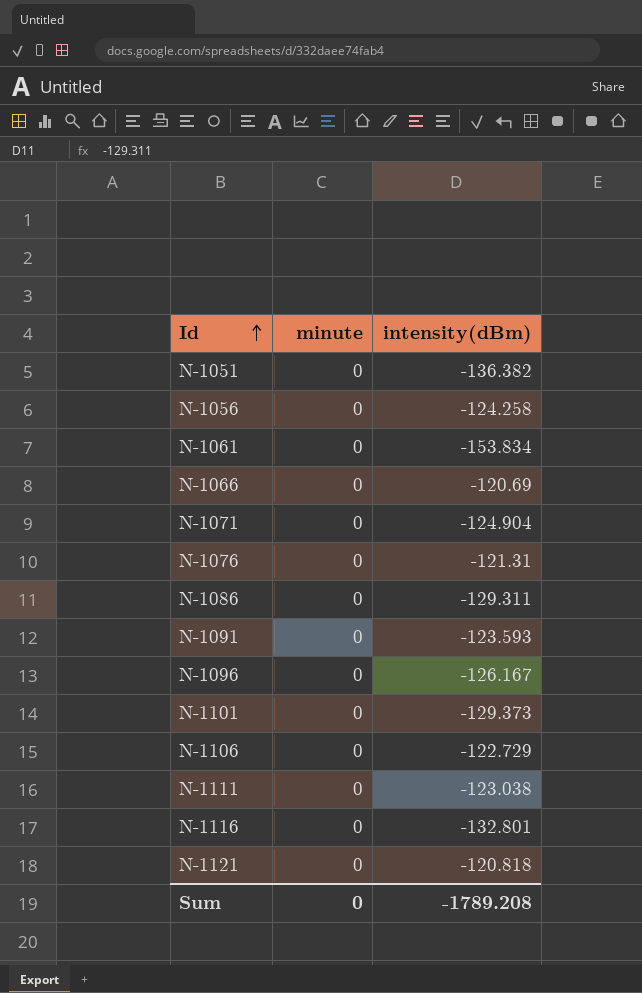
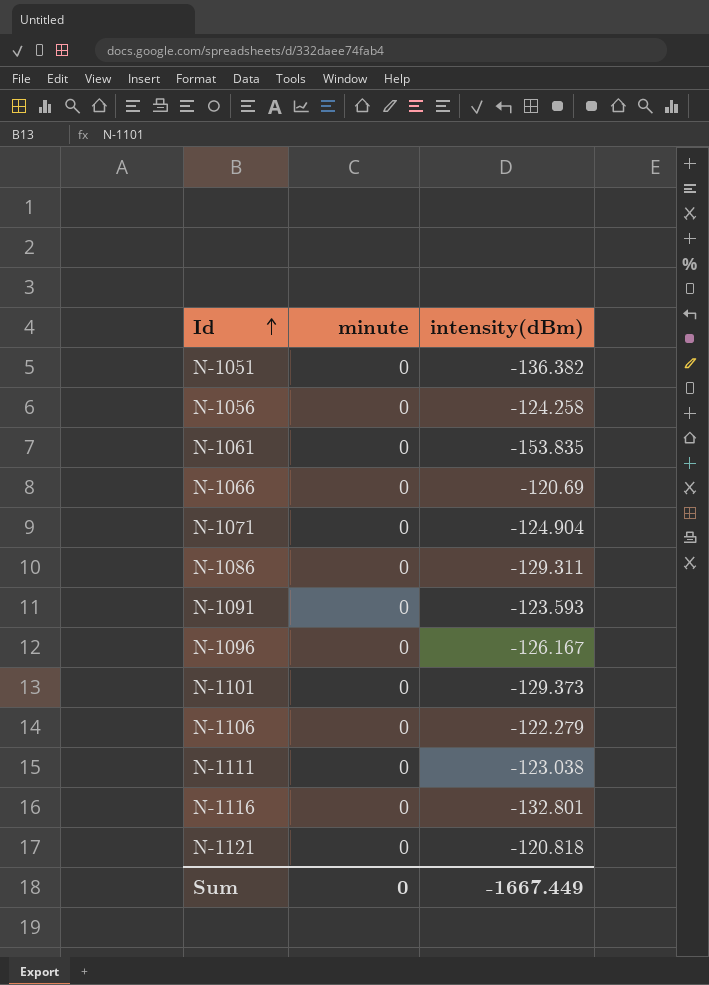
row N-1076: 0 | -121.31 -> none
N-1061 | intensity(dBm): -153.834 -> -153.835
N-1106 | intensity(dBm): -122.729 -> -122.279
Sum | intensity(dBm): -1789.208 -> -1667.449

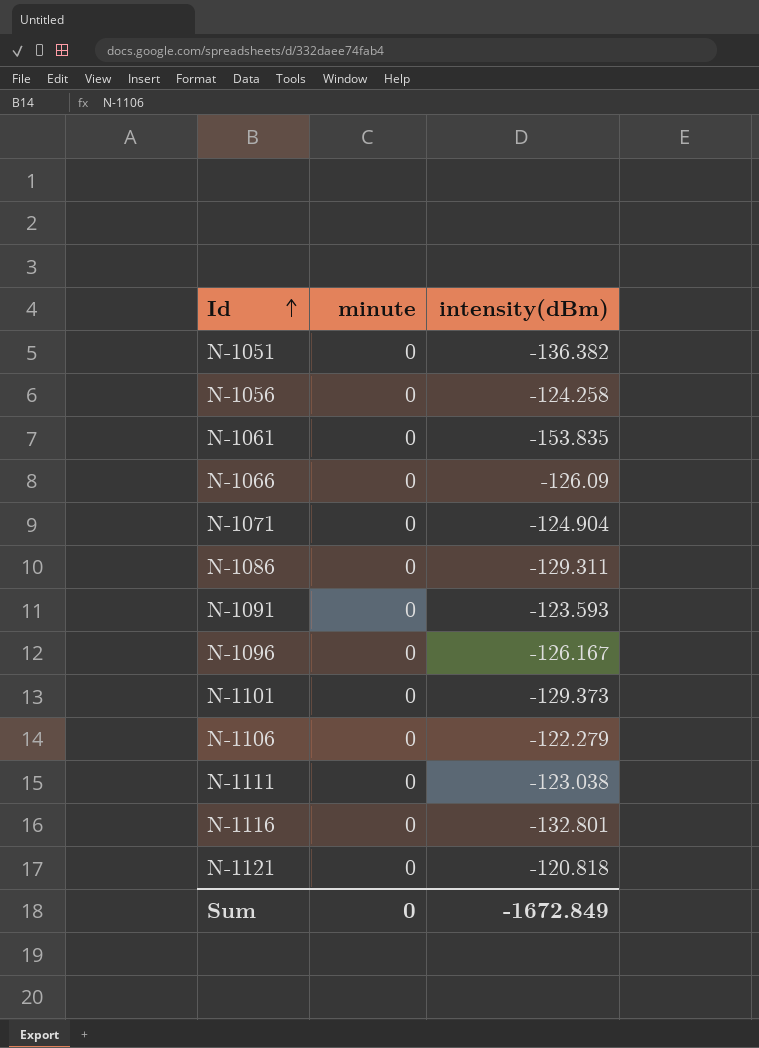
N-1066 | intensity(dBm): -120.69 -> -126.09
Sum | intensity(dBm): -1667.449 -> -1672.849

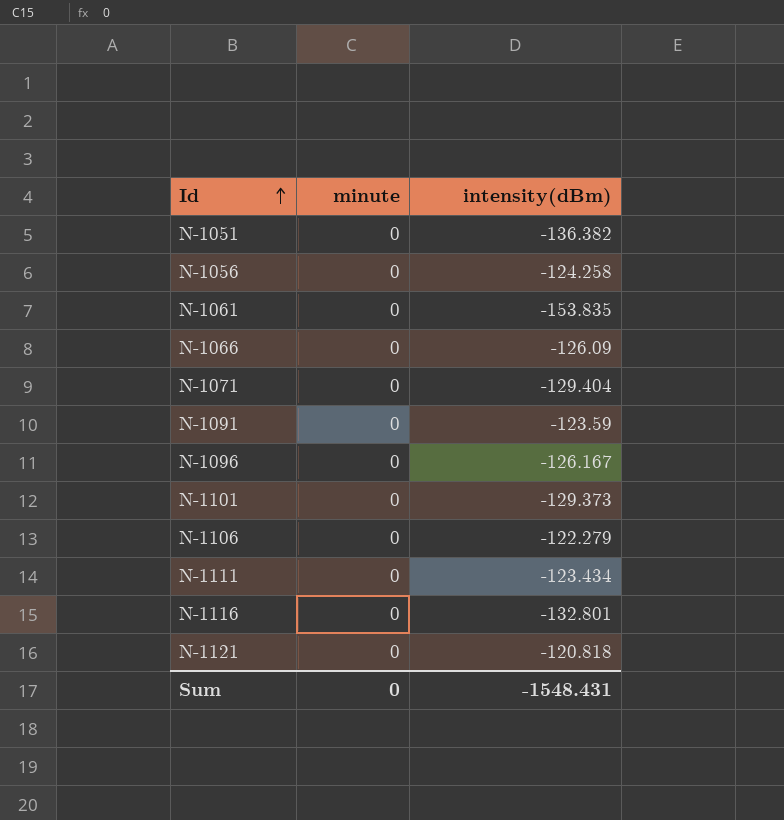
row N-1086: 0 | -129.311 -> none
N-1071 | intensity(dBm): -124.904 -> -129.404
N-1091 | intensity(dBm): -123.593 -> -123.59
N-1111 | intensity(dBm): -123.038 -> -123.434
Sum | intensity(dBm): -1672.849 -> -1548.431

